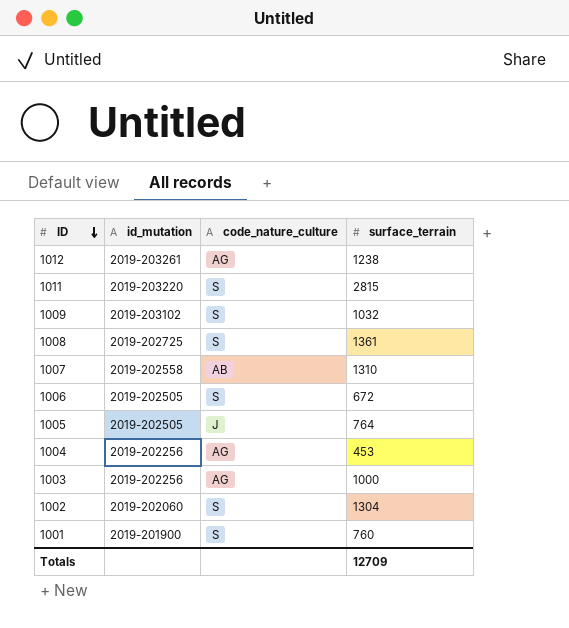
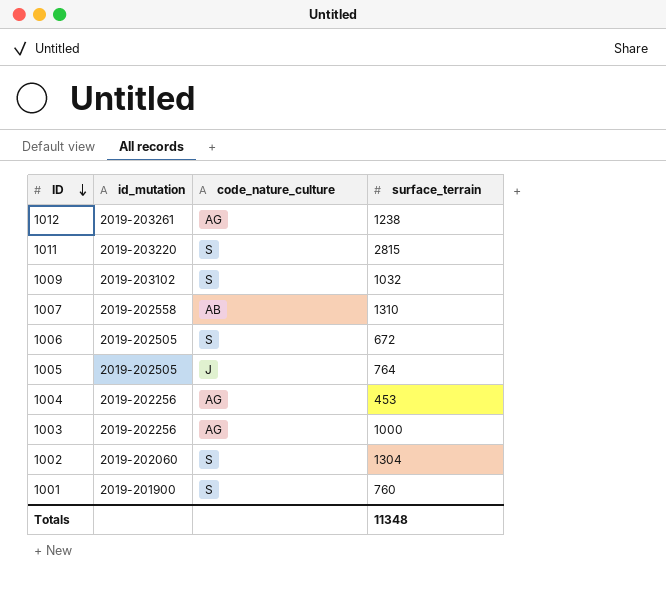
row 1008: 2019-202725 | S | 1361 -> none
Totals | surface_terrain: 12709 -> 11348

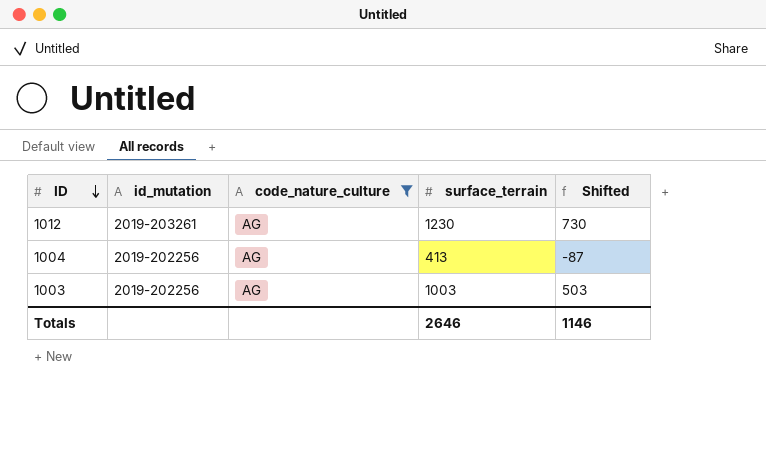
filter: none -> code_nature_culture = AG
column Shifted | formula: none -> [surface_terrain] - 500
1012 | surface_terrain: 1238 -> 1230
1004 | surface_terrain: 453 -> 413
1003 | surface_terrain: 1000 -> 1003
Totals | surface_terrain: 11348 -> 2646

